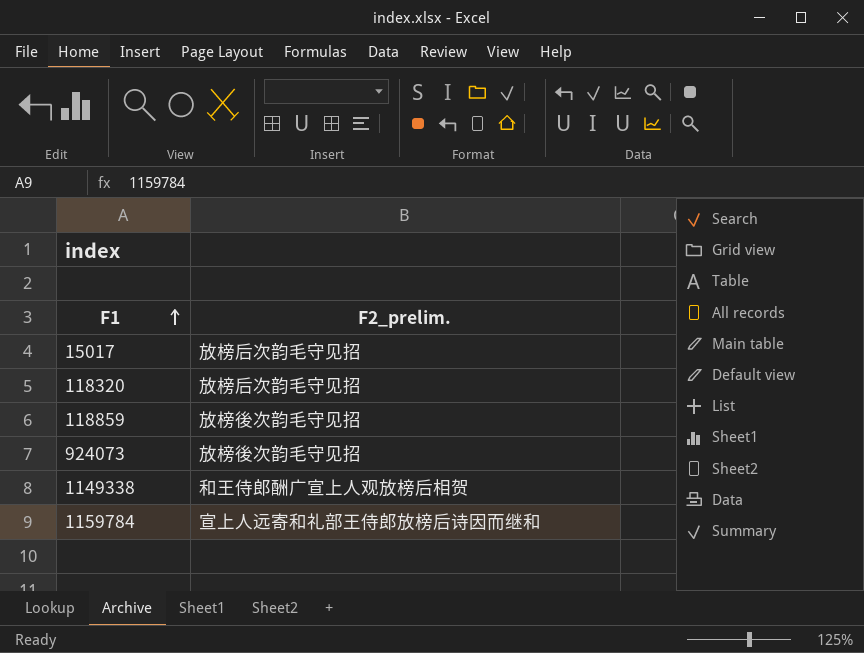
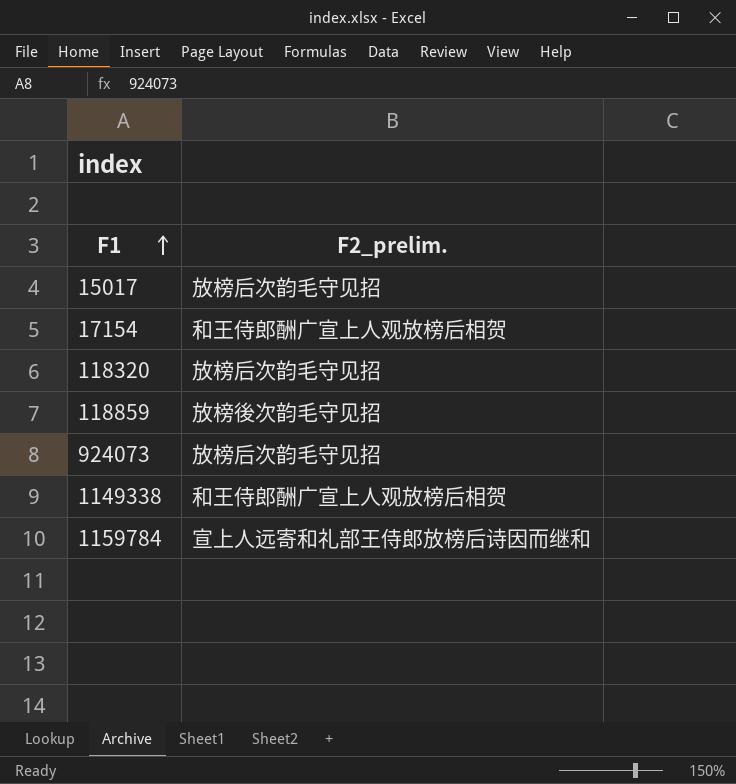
row 17154: none -> 和王侍郎酬广宣上人观放榜后相贺
924073 | F2_prelim.: 放榜後次韵毛守见招 -> 放榜后次韵毛守见招

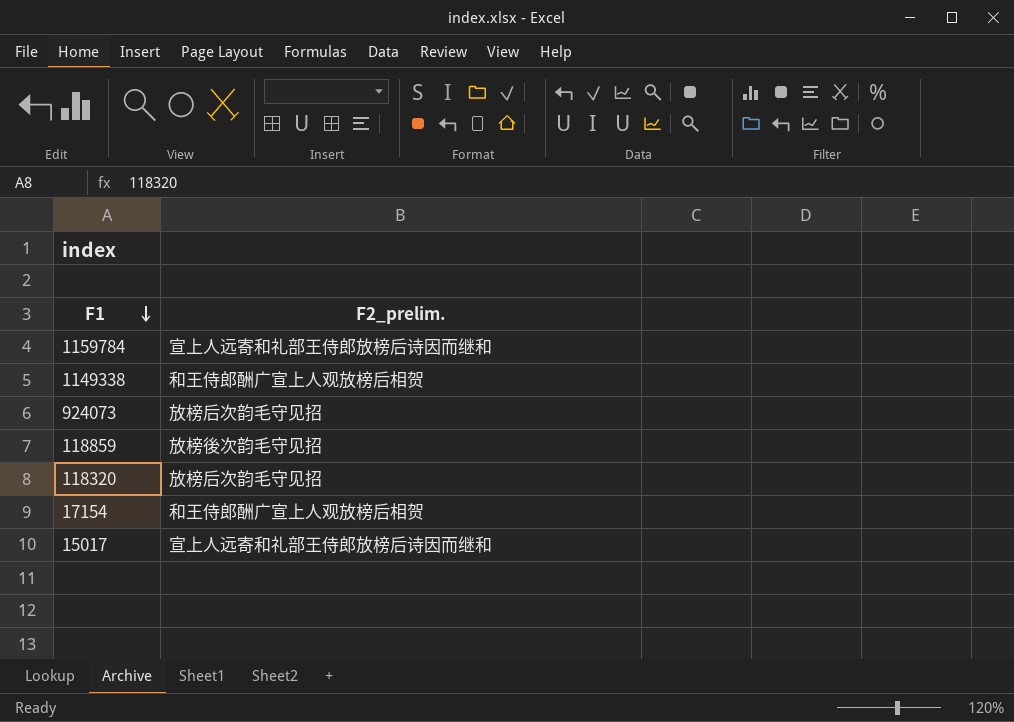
row order: F1 ascending -> F1 descending
15017 | F2_prelim.: 放榜后次韵毛守见招 -> 宣上人远寄和礼部王侍郎放榜后诗因而继和

